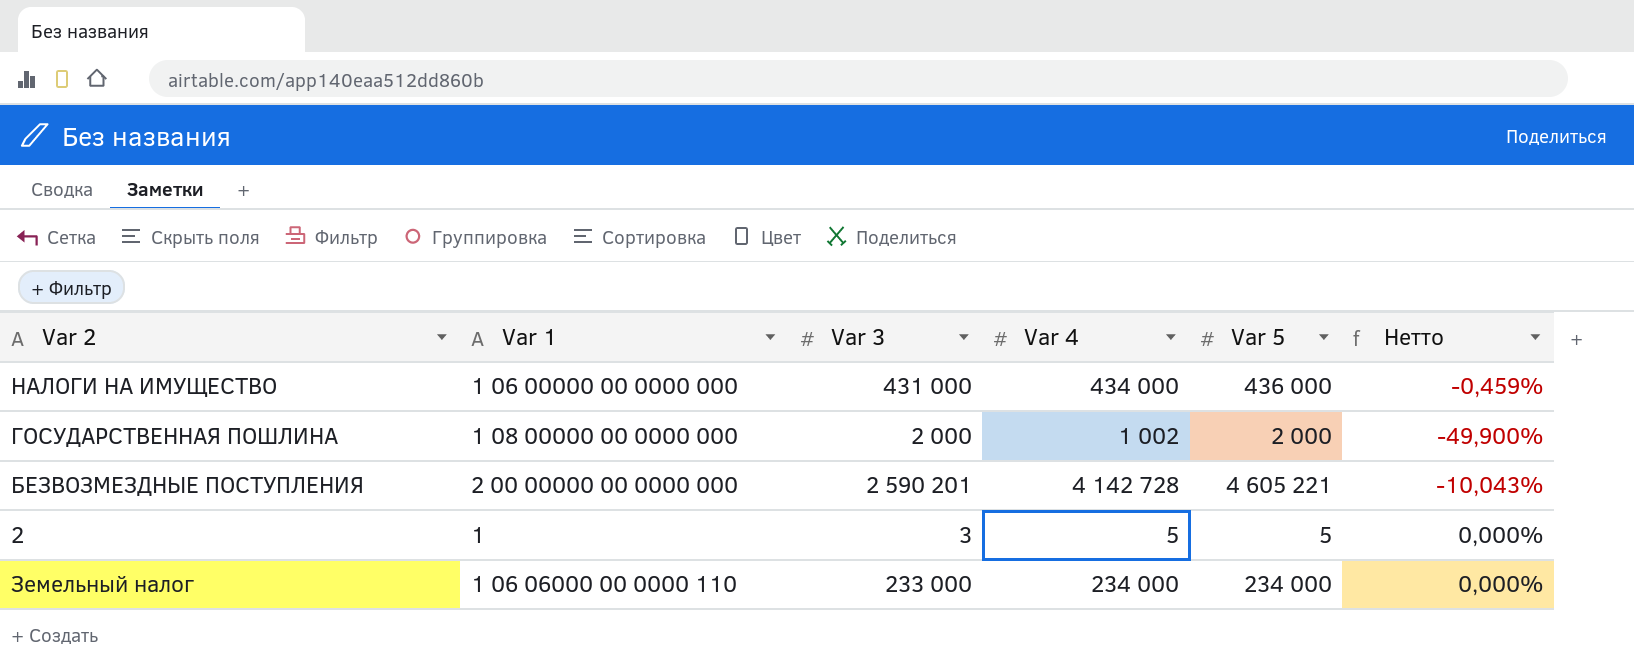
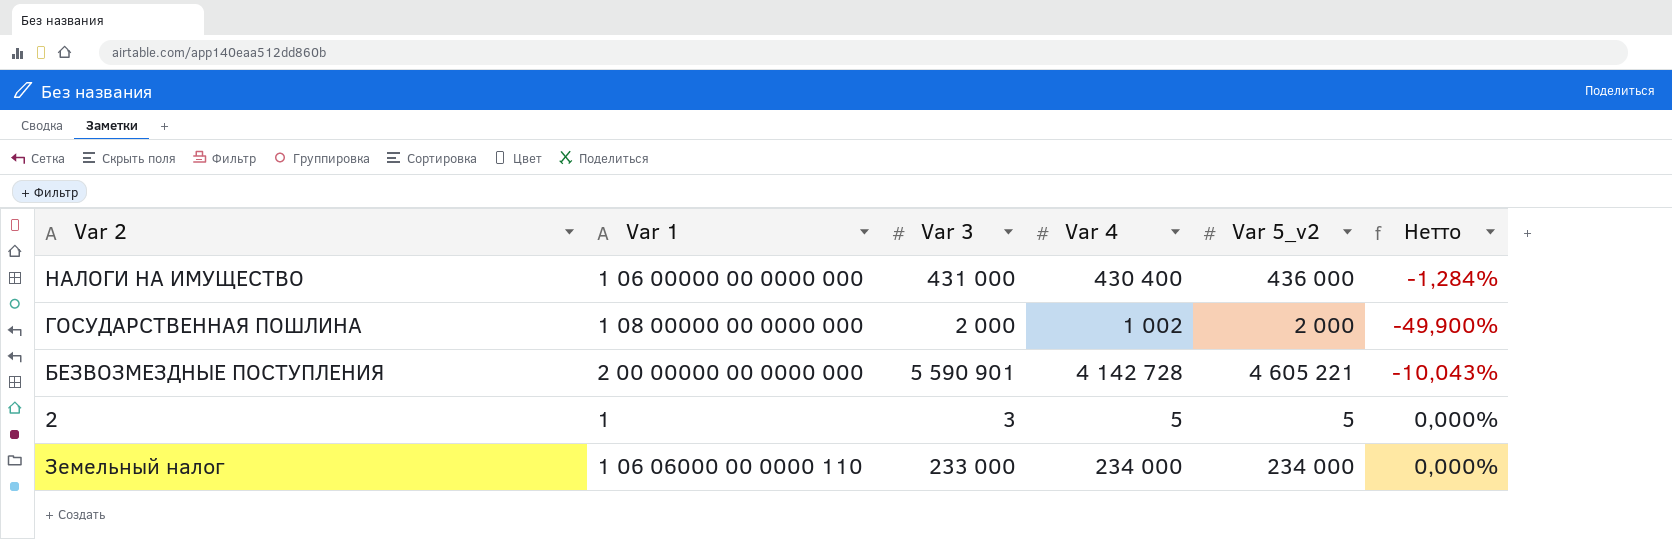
column name: Var 5 -> Var 5_v2
НАЛОГИ НА ИМУЩЕСТВО | Var 4: 434 000 -> 430 400
НАЛОГИ НА ИМУЩЕСТВО | Нетто: -0,459% -> -1,284%
БЕЗВОЗМЕЗДНЫЕ ПОСТУПЛЕНИЯ | Var 3: 2 590 201 -> 5 590 901

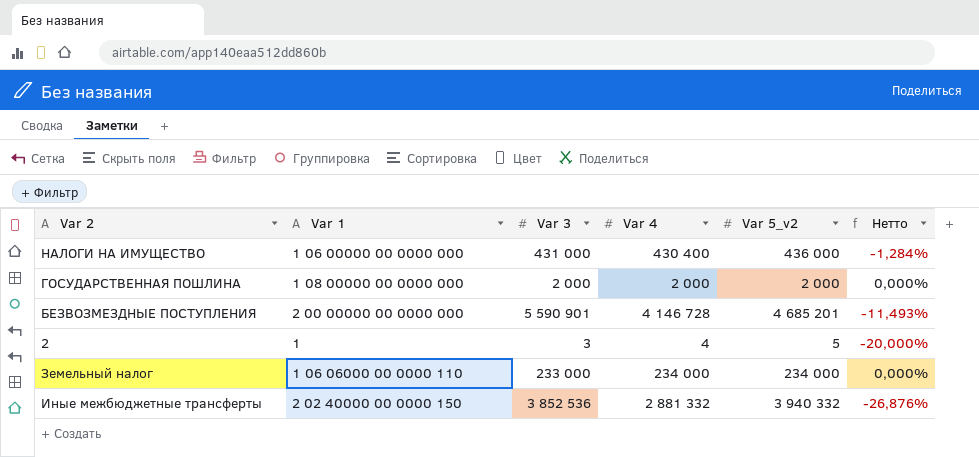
ГОСУДАРСТВЕННАЯ ПОШЛИНА | Var 4: 1 002 -> 2 000
ГОСУДАРСТВЕННАЯ ПОШЛИНА | Нетто: -49,900% -> 0,000%
БЕЗВОЗМЕЗДНЫЕ ПОСТУПЛЕНИЯ | Var 4: 4 142 728 -> 4 146 728
БЕЗВОЗМЕЗДНЫЕ ПОСТУПЛЕНИЯ | Var 5_v2: 4 605 221 -> 4 685 201
БЕЗВОЗМЕЗДНЫЕ ПОСТУПЛЕНИЯ | Нетто: -10,043% -> -11,493%
2 | Var 4: 5 -> 4
2 | Нетто: 0,000% -> -20,000%
row Иные межбюджетные трансферты: none -> 2 02 40000 00 0000 150 | 3 852 536 | 2 881 332 | 3 940 332 | -26,876%

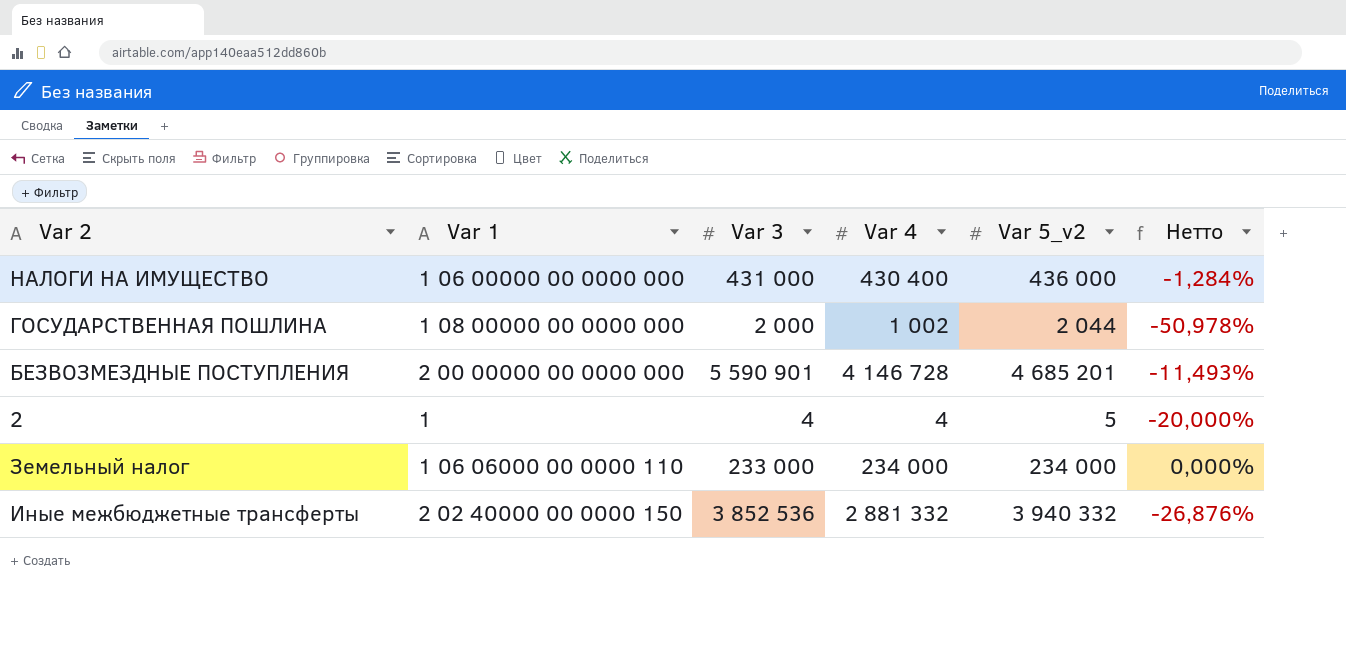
ГОСУДАРСТВЕННАЯ ПОШЛИНА | Var 4: 2 000 -> 1 002
ГОСУДАРСТВЕННАЯ ПОШЛИНА | Var 5_v2: 2 000 -> 2 044
ГОСУДАРСТВЕННАЯ ПОШЛИНА | Нетто: 0,000% -> -50,978%
2 | Var 3: 3 -> 4

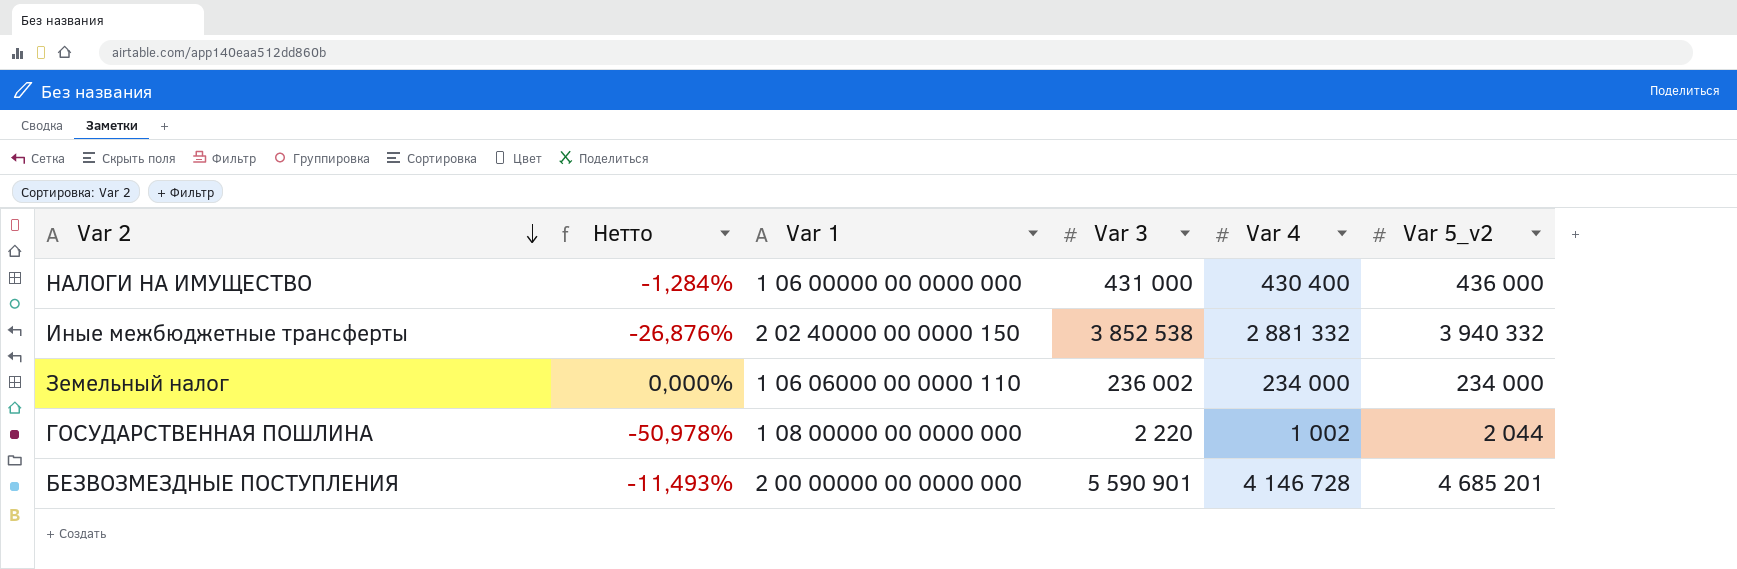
row order: none -> Var 2 descending
column Нетто | position: 6 -> 2
row 2: 1 | 4 | 4 | 5 | -20,000% -> none
Иные межбюджетные трансферты | Var 3: 3 852 536 -> 3 852 538
Земельный налог | Var 3: 233 000 -> 236 002
ГОСУДАРСТВЕННАЯ ПОШЛИНА | Var 3: 2 000 -> 2 220

